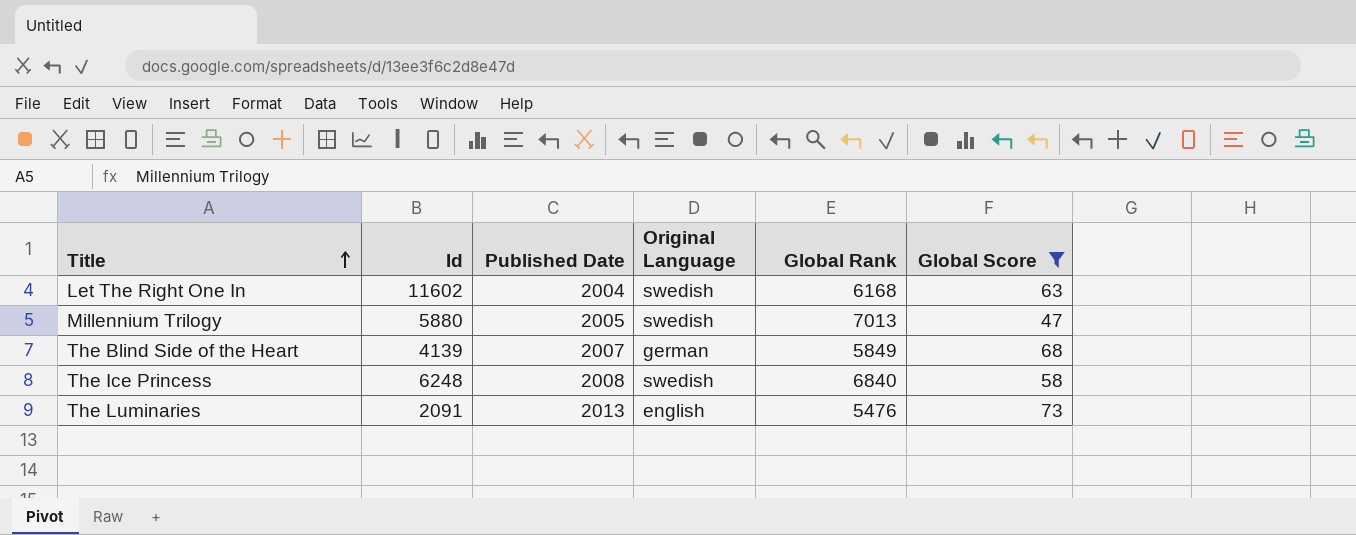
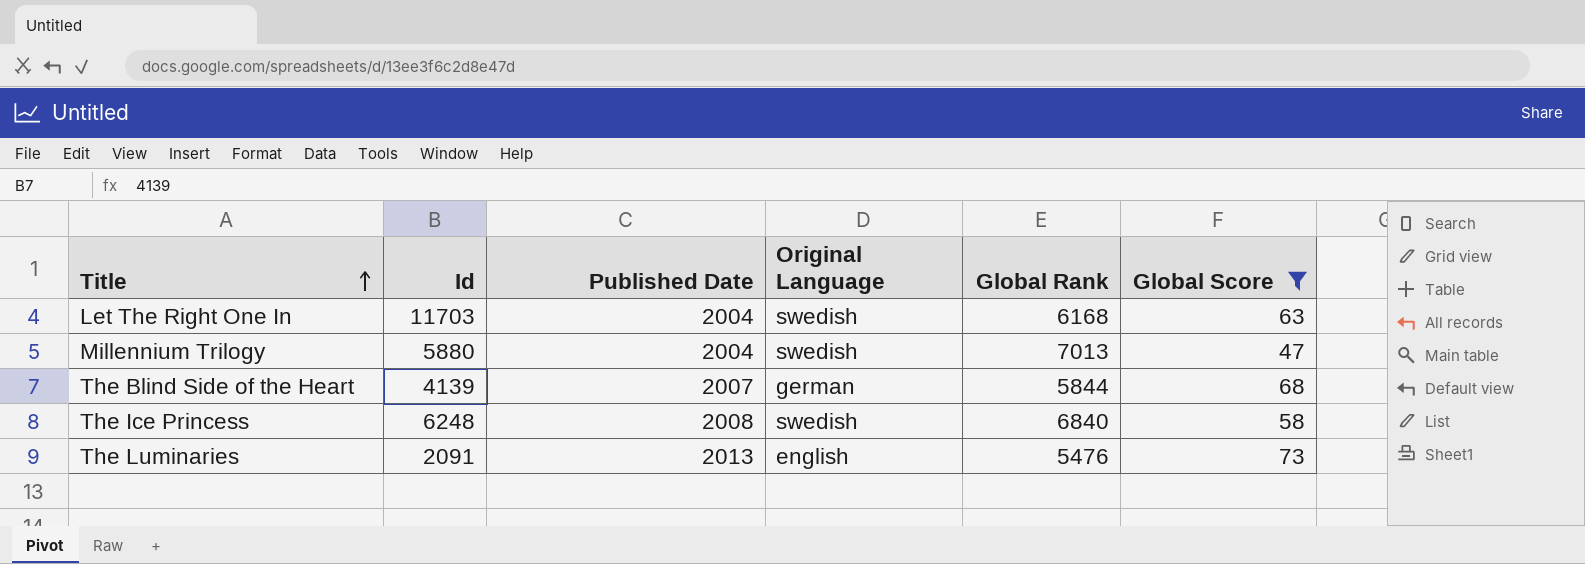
Let The Right One In | Id: 11602 -> 11703
Millennium Trilogy | Published Date: 2005 -> 2004
The Blind Side of the Heart | Global Rank: 5849 -> 5844

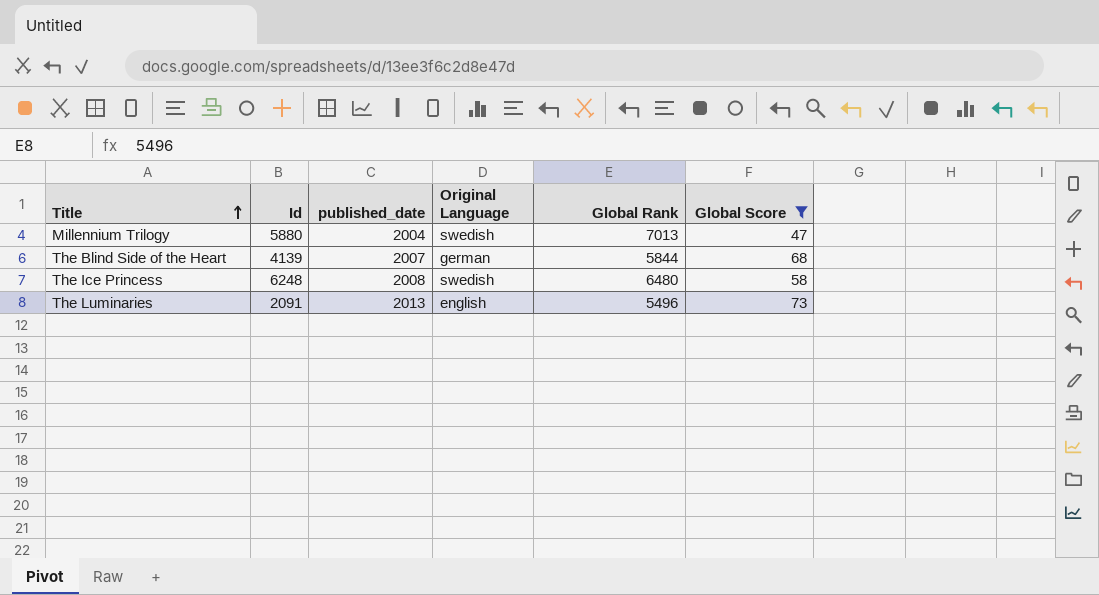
column name: Published Date -> published_date
row Let The Right One In: 11703 | 2004 | swedish | 6168 | 63 -> none
The Ice Princess | Global Rank: 6840 -> 6480
The Luminaries | Global Rank: 5476 -> 5496

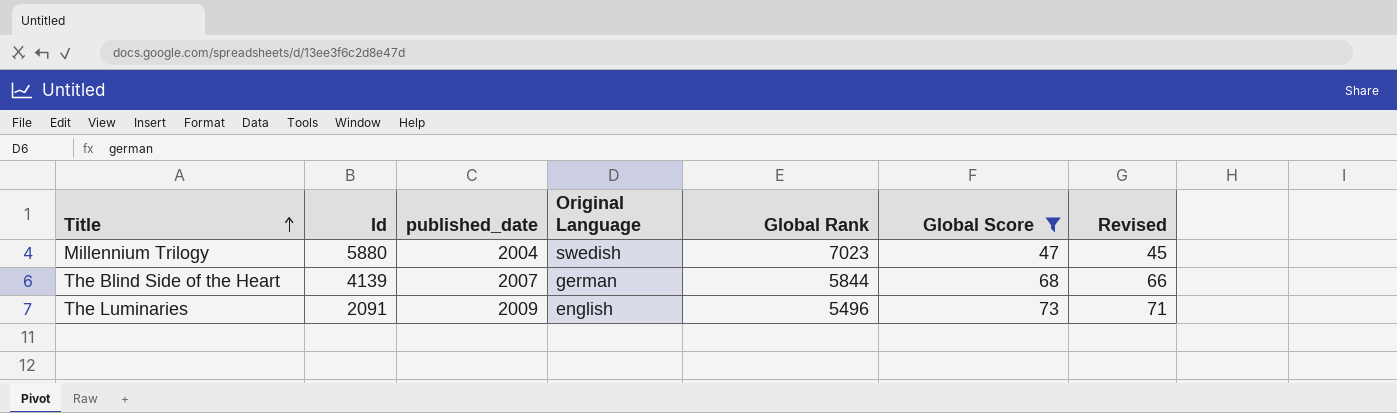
column Revised | formula: none -> [Global Score] - 2
row The Ice Princess: 6248 | 2008 | swedish | 6480 | 58 -> none
Millennium Trilogy | Global Rank: 7013 -> 7023
The Luminaries | published_date: 2013 -> 2009

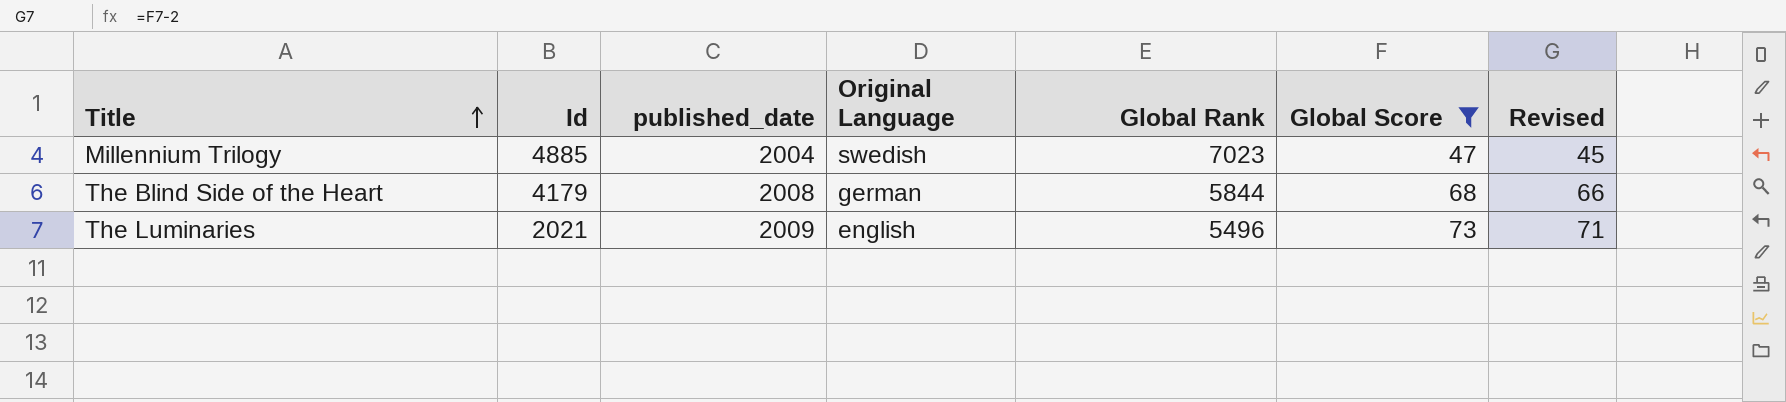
Millennium Trilogy | Id: 5880 -> 4885
The Blind Side of the Heart | Id: 4139 -> 4179
The Blind Side of the Heart | published_date: 2007 -> 2008
The Luminaries | Id: 2091 -> 2021

